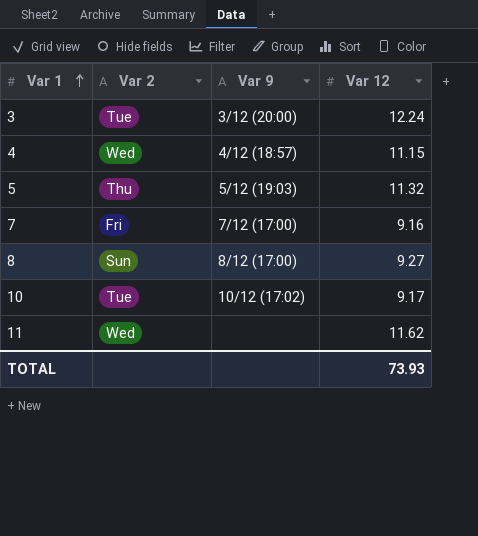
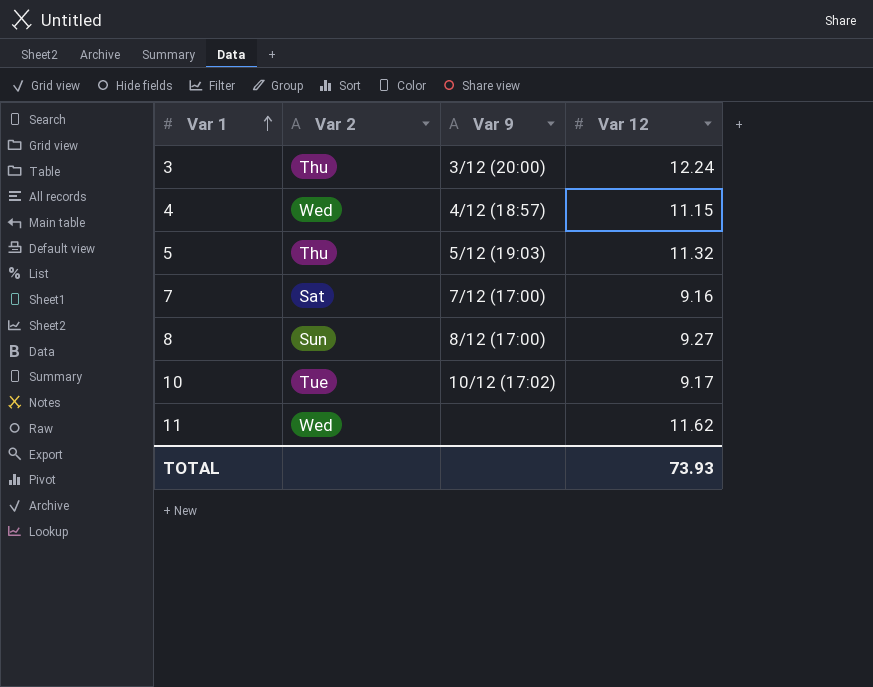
3 | Var 2: Tue -> Thu
7 | Var 2: Fri -> Sat

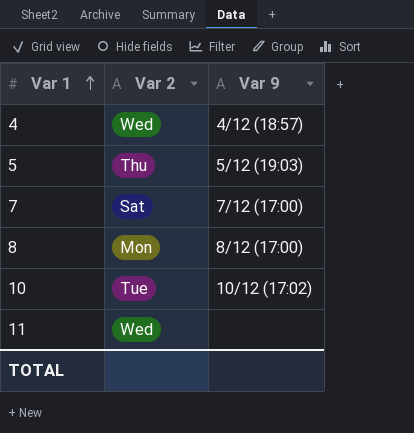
column Var 12 | position: 4 -> none
row 3: Thu | 3/12 (20:00) | 12.24 -> none
8 | Var 2: Sun -> Mon

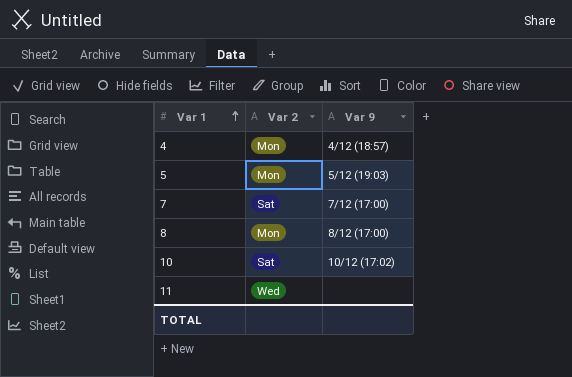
4 | Var 2: Wed -> Mon
5 | Var 2: Thu -> Mon
10 | Var 2: Tue -> Sat

